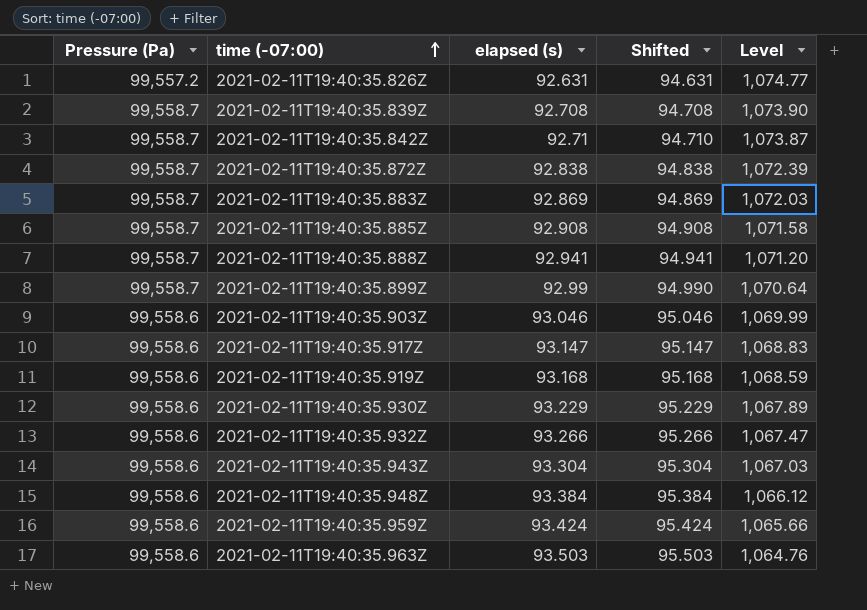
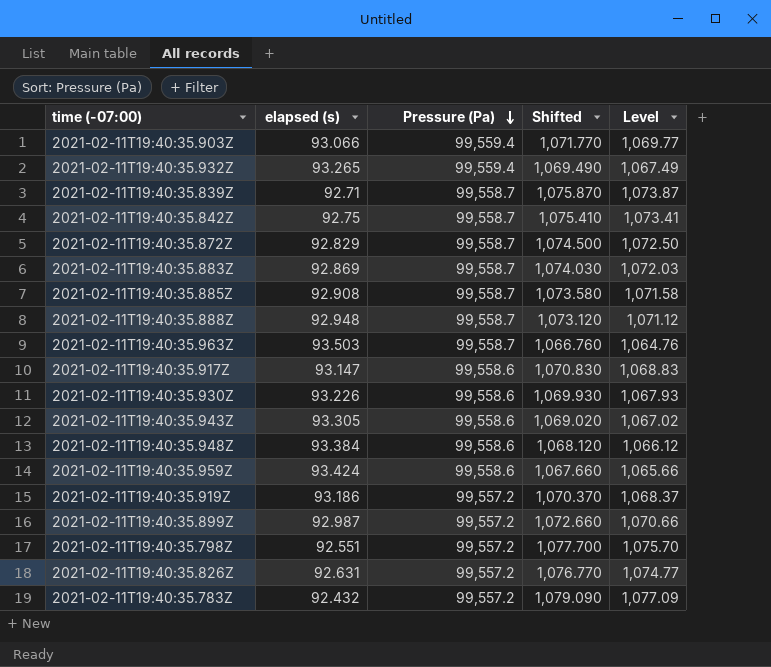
row order: time (-07:00) ascending -> Pressure (Pa) descending
column Pressure (Pa) | position: 1 -> 3
column Shifted | formula: [elapsed (s)] + 2 -> [Level] + 2
2021-02-11T19:40:35.903Z | elapsed (s): 93.046 -> 93.066
2021-02-11T19:40:35.903Z | Pressure (Pa): 99,558.6 -> 99,559.4
2021-02-11T19:40:35.903Z | Level: 1,069.99 -> 1,069.77
2021-02-11T19:40:35.932Z | elapsed (s): 93.266 -> 93.265
2021-02-11T19:40:35.932Z | Pressure (Pa): 99,558.6 -> 99,559.4
2021-02-11T19:40:35.932Z | Level: 1,067.47 -> 1,067.49
2021-02-11T19:40:35.839Z | elapsed (s): 92.708 -> 92.71
2021-02-11T19:40:35.839Z | Level: 1,073.90 -> 1,073.87
2021-02-11T19:40:35.842Z | elapsed (s): 92.71 -> 92.75
2021-02-11T19:40:35.842Z | Level: 1,073.87 -> 1,073.41
2021-02-11T19:40:35.872Z | elapsed (s): 92.838 -> 92.829
2021-02-11T19:40:35.872Z | Level: 1,072.39 -> 1,072.50
2021-02-11T19:40:35.888Z | elapsed (s): 92.941 -> 92.948
2021-02-11T19:40:35.888Z | Level: 1,071.20 -> 1,071.12
2021-02-11T19:40:35.963Z | Pressure (Pa): 99,558.6 -> 99,558.7
2021-02-11T19:40:35.930Z | elapsed (s): 93.229 -> 93.226
2021-02-11T19:40:35.930Z | Level: 1,067.89 -> 1,067.93
2021-02-11T19:40:35.943Z | elapsed (s): 93.304 -> 93.305
2021-02-11T19:40:35.943Z | Level: 1,067.03 -> 1,067.02
2021-02-11T19:40:35.919Z | elapsed (s): 93.168 -> 93.186
2021-02-11T19:40:35.919Z | Pressure (Pa): 99,558.6 -> 99,557.2
2021-02-11T19:40:35.919Z | Level: 1,068.59 -> 1,068.37
2021-02-11T19:40:35.899Z | elapsed (s): 92.99 -> 92.987
2021-02-11T19:40:35.899Z | Pressure (Pa): 99,558.7 -> 99,557.2
2021-02-11T19:40:35.899Z | Level: 1,070.64 -> 1,070.66
row 2021-02-11T19:40:35.798Z: none -> 92.551 | 99,557.2 | 1,077.700 | 1,075.70
row 2021-02-11T19:40:35.783Z: none -> 92.432 | 99,557.2 | 1,079.090 | 1,077.09

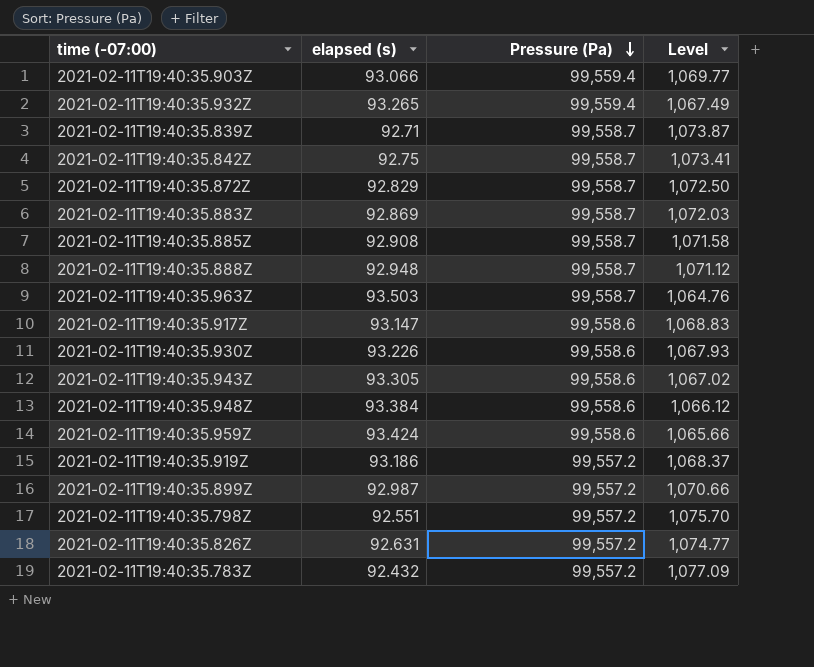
column Shifted | formula: [Level] + 2 -> none

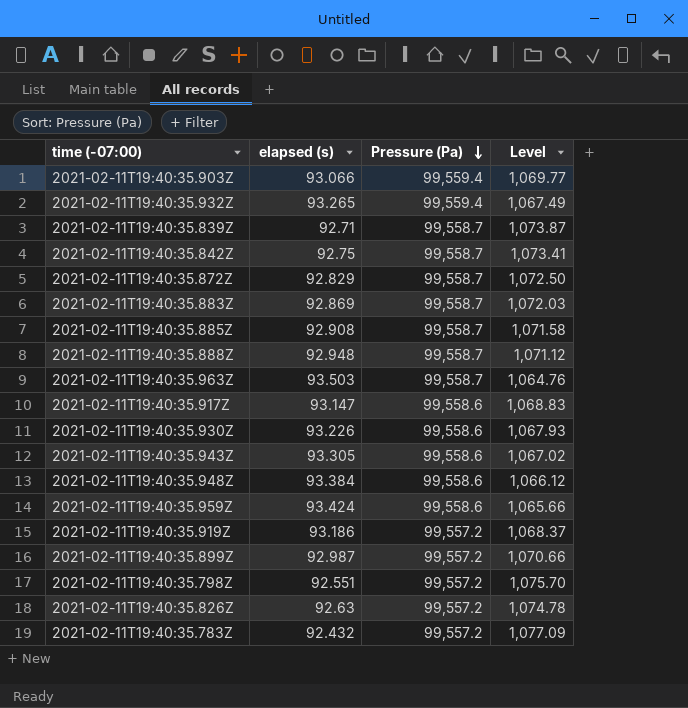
2021-02-11T19:40:35.826Z | elapsed (s): 92.631 -> 92.63
2021-02-11T19:40:35.826Z | Level: 1,074.77 -> 1,074.78

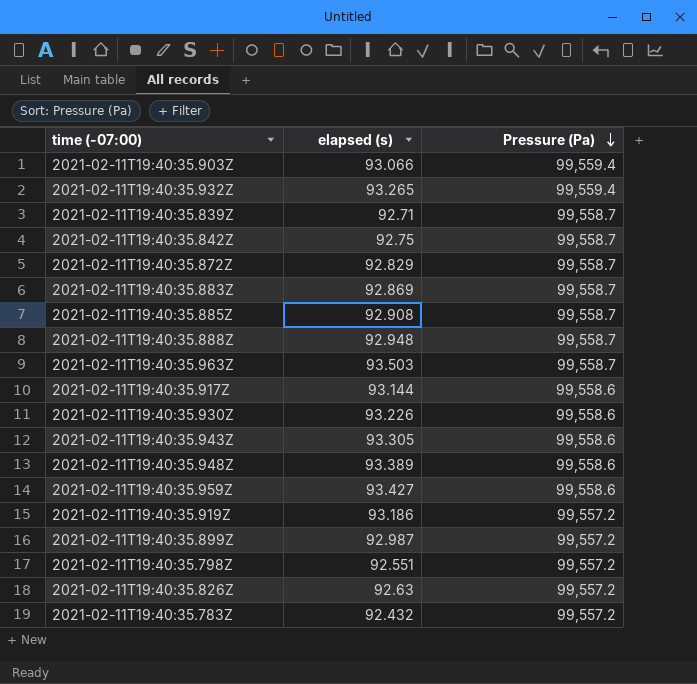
column Level | formula: [Pressure (Pa)] / [elapsed (s)] -> none
2021-02-11T19:40:35.917Z | elapsed (s): 93.147 -> 93.144
2021-02-11T19:40:35.948Z | elapsed (s): 93.384 -> 93.389
2021-02-11T19:40:35.959Z | elapsed (s): 93.424 -> 93.427

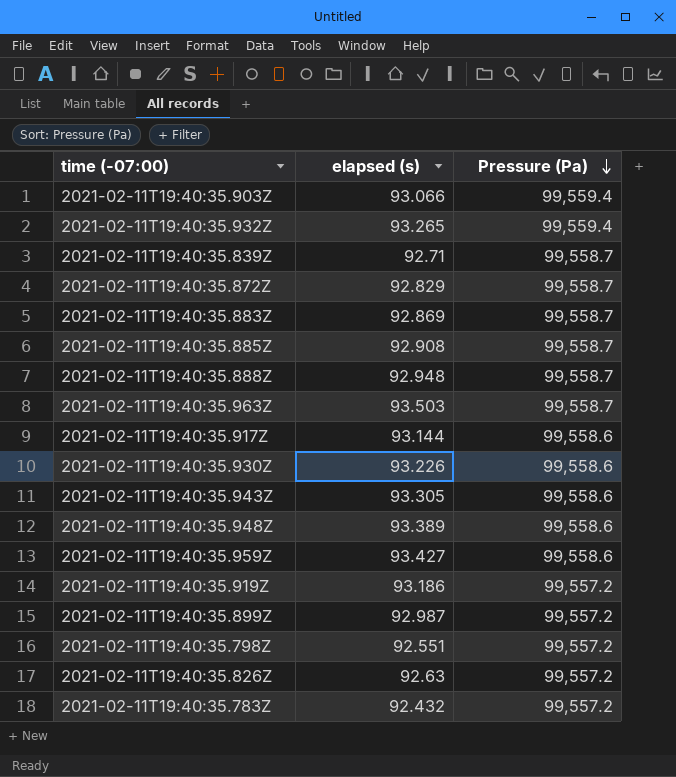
row 2021-02-11T19:40:35.842Z: 92.75 | 99,558.7 -> none

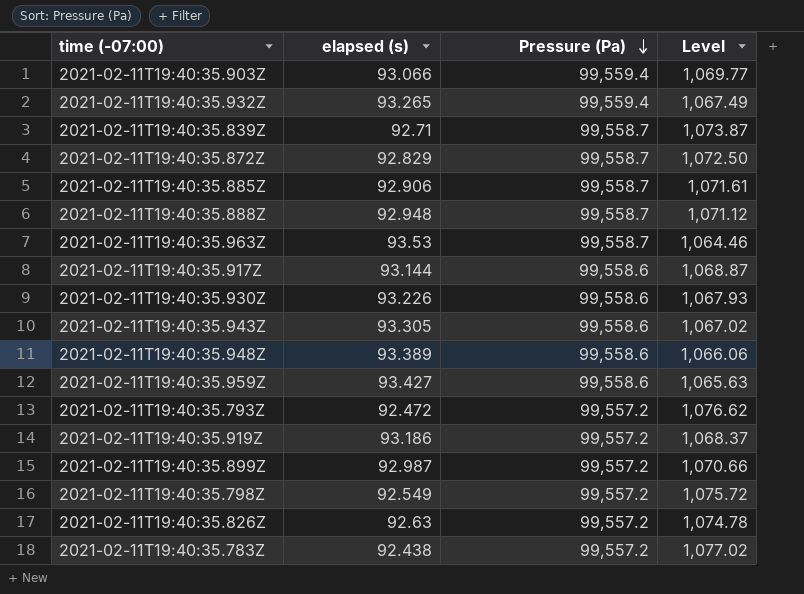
column Level | formula: none -> [Pressure (Pa)] / [elapsed (s)]
row 2021-02-11T19:40:35.883Z: 92.869 | 99,558.7 -> none
2021-02-11T19:40:35.885Z | elapsed (s): 92.908 -> 92.906
2021-02-11T19:40:35.963Z | elapsed (s): 93.503 -> 93.53
row 2021-02-11T19:40:35.793Z: none -> 92.472 | 99,557.2 | 1,076.62
2021-02-11T19:40:35.798Z | elapsed (s): 92.551 -> 92.549
2021-02-11T19:40:35.783Z | elapsed (s): 92.432 -> 92.438

